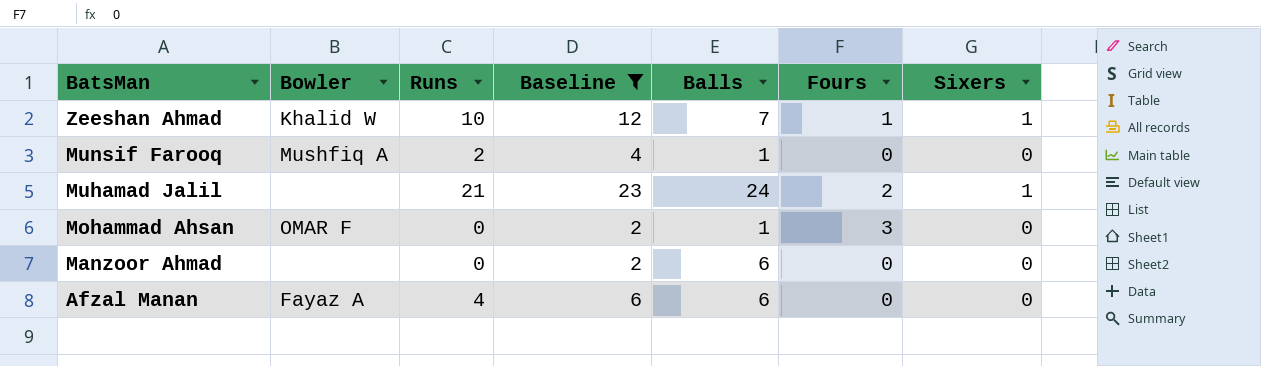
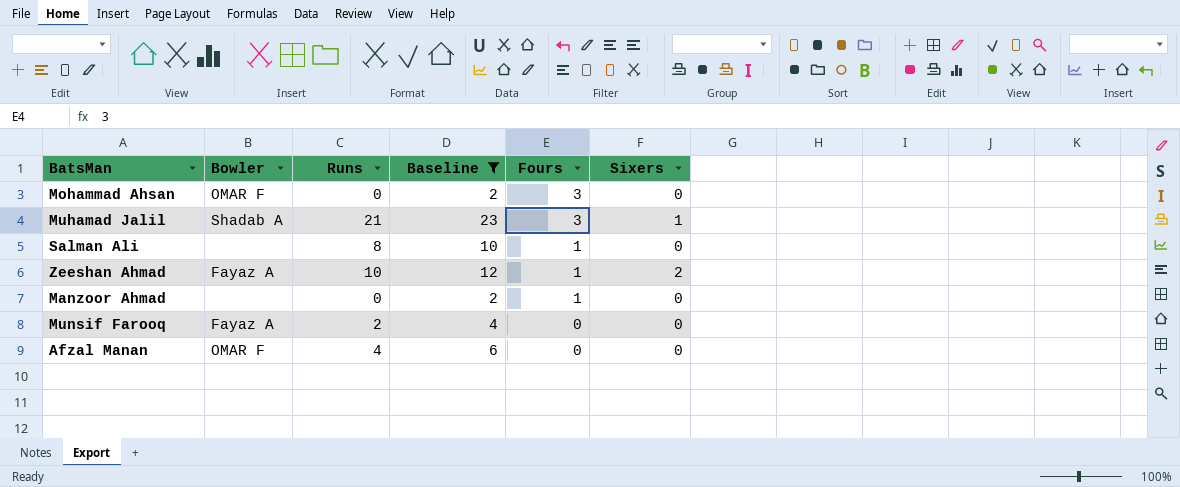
row order: BatsMan descending -> Fours descending
column Balls | position: 5 -> none
Muhamad Jalil | Bowler: none -> Shadab A
Muhamad Jalil | Fours: 2 -> 3
row Salman Ali: none -> none | 8 | 10 | 1 | 0
Zeeshan Ahmad | Bowler: Khalid W -> Fayaz A
Zeeshan Ahmad | Sixers: 1 -> 2
Manzoor Ahmad | Fours: 0 -> 1
Munsif Farooq | Bowler: Mushfiq A -> Fayaz A
Afzal Manan | Bowler: Fayaz A -> OMAR F

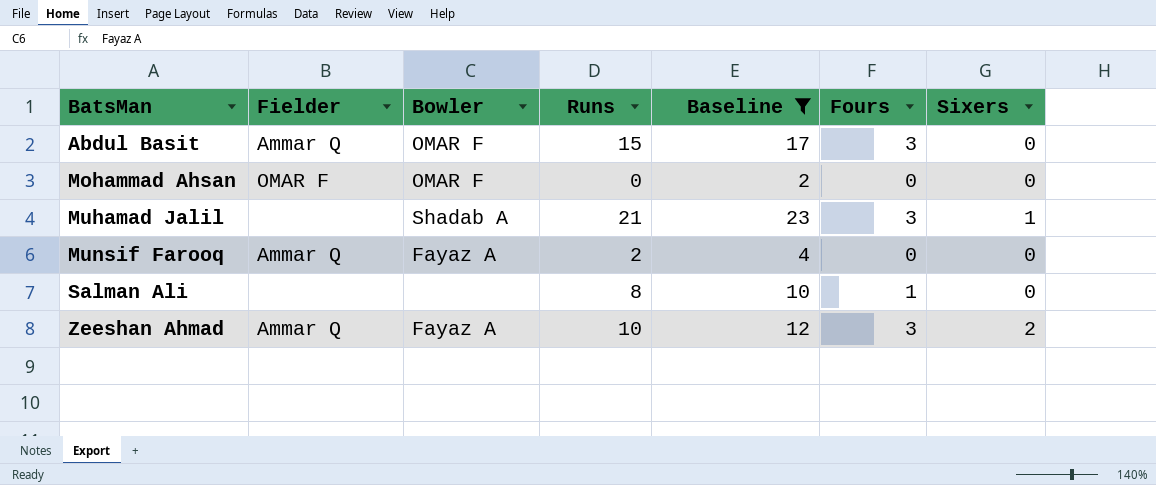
row order: Fours descending -> BatsMan ascending
column Fielder | position: none -> 2
row Manzoor Ahmad: none | 0 | 2 | 1 | 0 -> none
row Afzal Manan: OMAR F | 4 | 6 | 0 | 0 -> none
row Abdul Basit: none -> Ammar Q | OMAR F | 15 | 17 | 3 | 0
Mohammad Ahsan | Fours: 3 -> 0
Zeeshan Ahmad | Fours: 1 -> 3

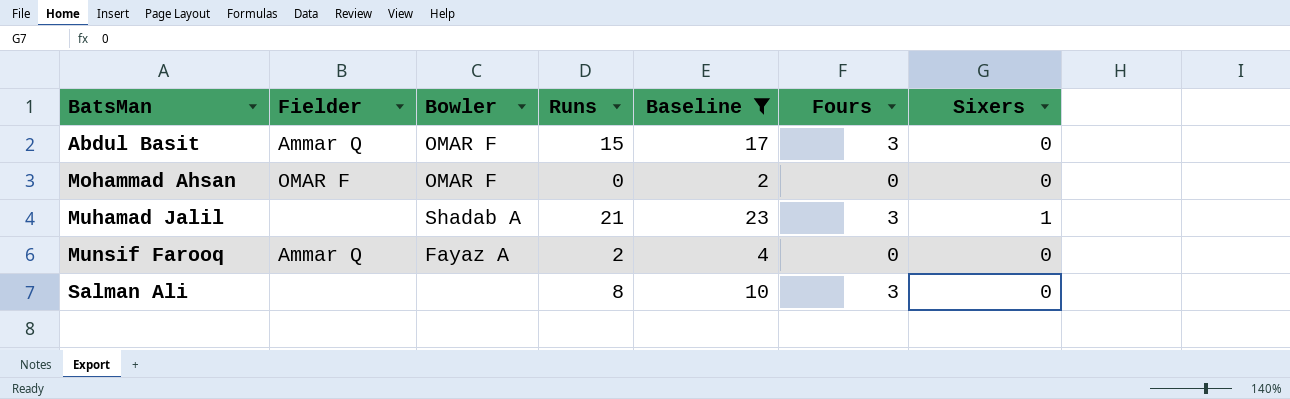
row Zeeshan Ahmad: Ammar Q | Fayaz A | 10 | 12 | 3 | 2 -> none
Salman Ali | Fours: 1 -> 3

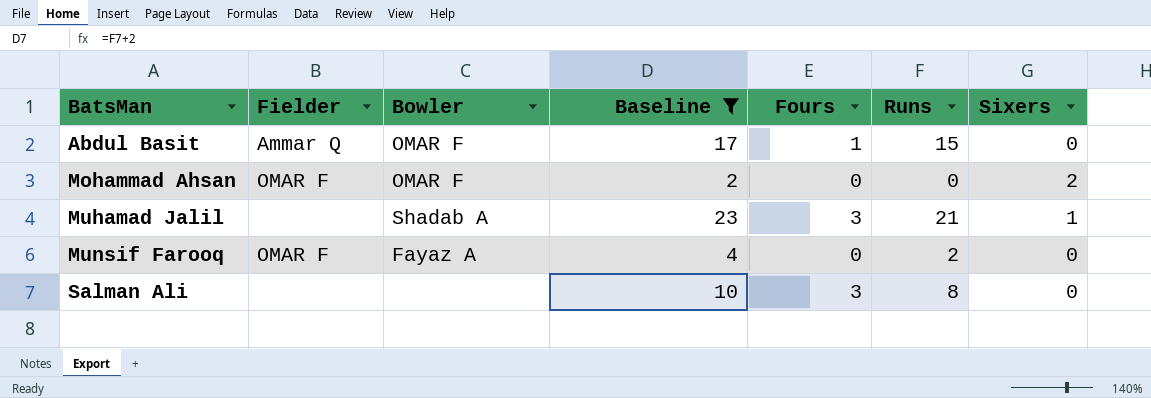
column Runs | position: 4 -> 6
Abdul Basit | Fours: 3 -> 1
Mohammad Ahsan | Sixers: 0 -> 2
Munsif Farooq | Fielder: Ammar Q -> OMAR F

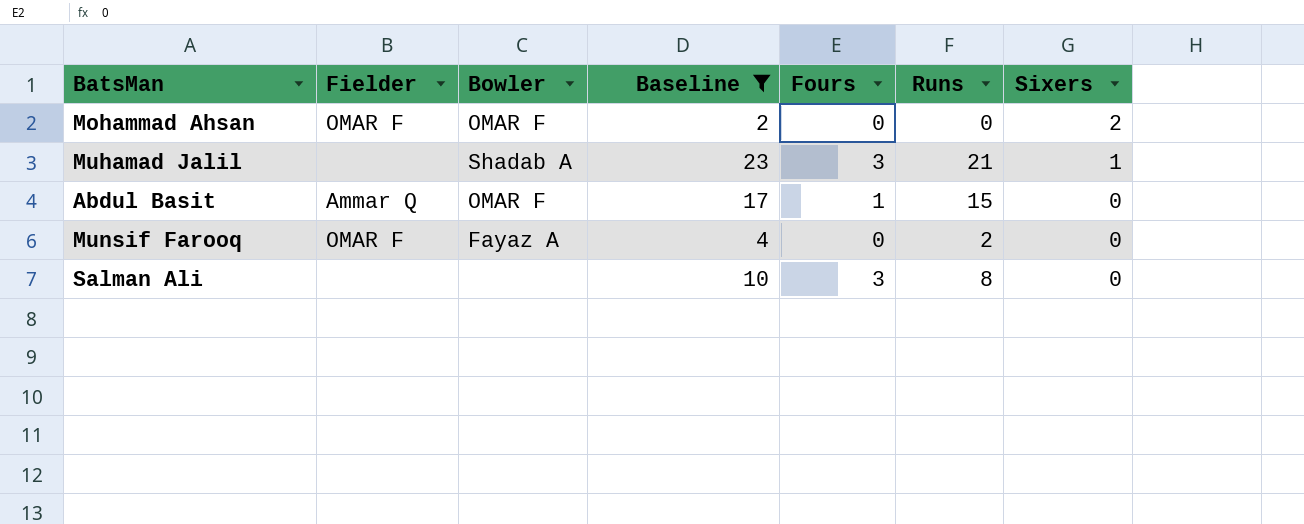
row order: BatsMan ascending -> Sixers descending

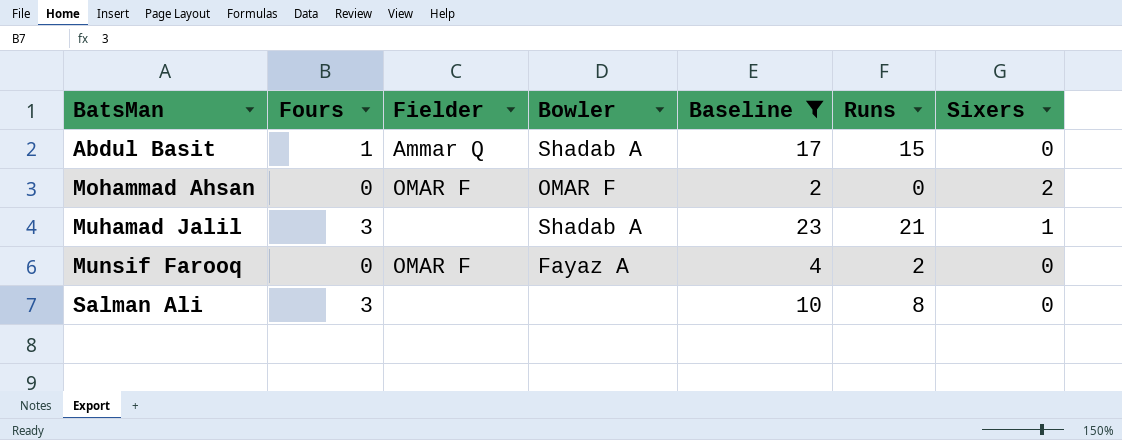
row order: Sixers descending -> BatsMan ascending
column Fours | position: 5 -> 2
Abdul Basit | Bowler: OMAR F -> Shadab A

